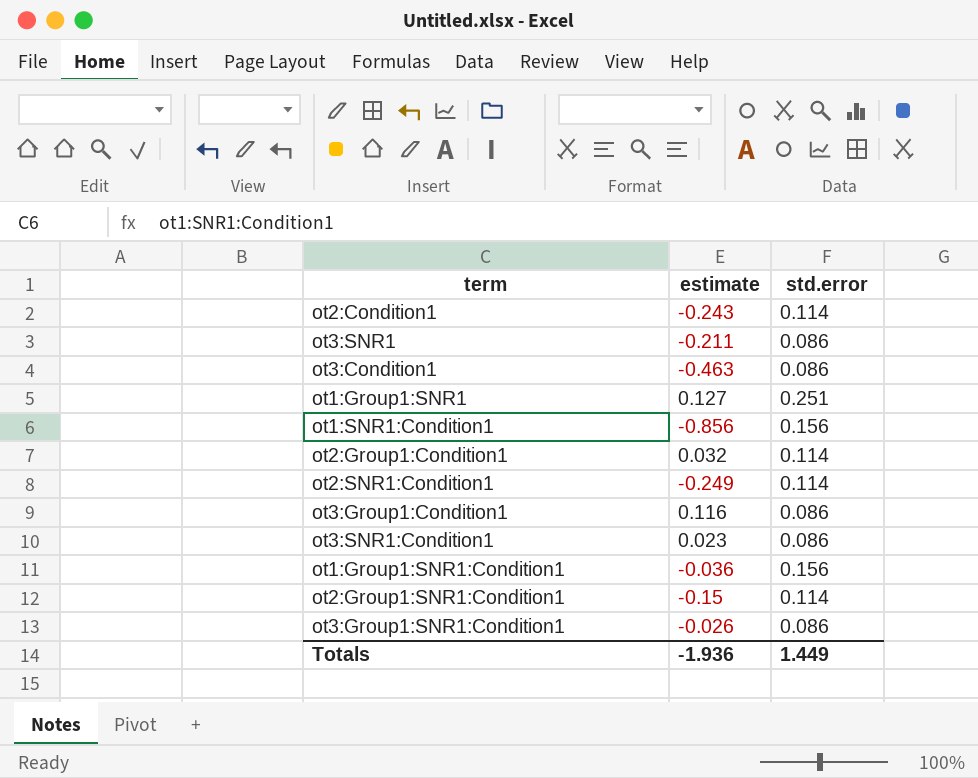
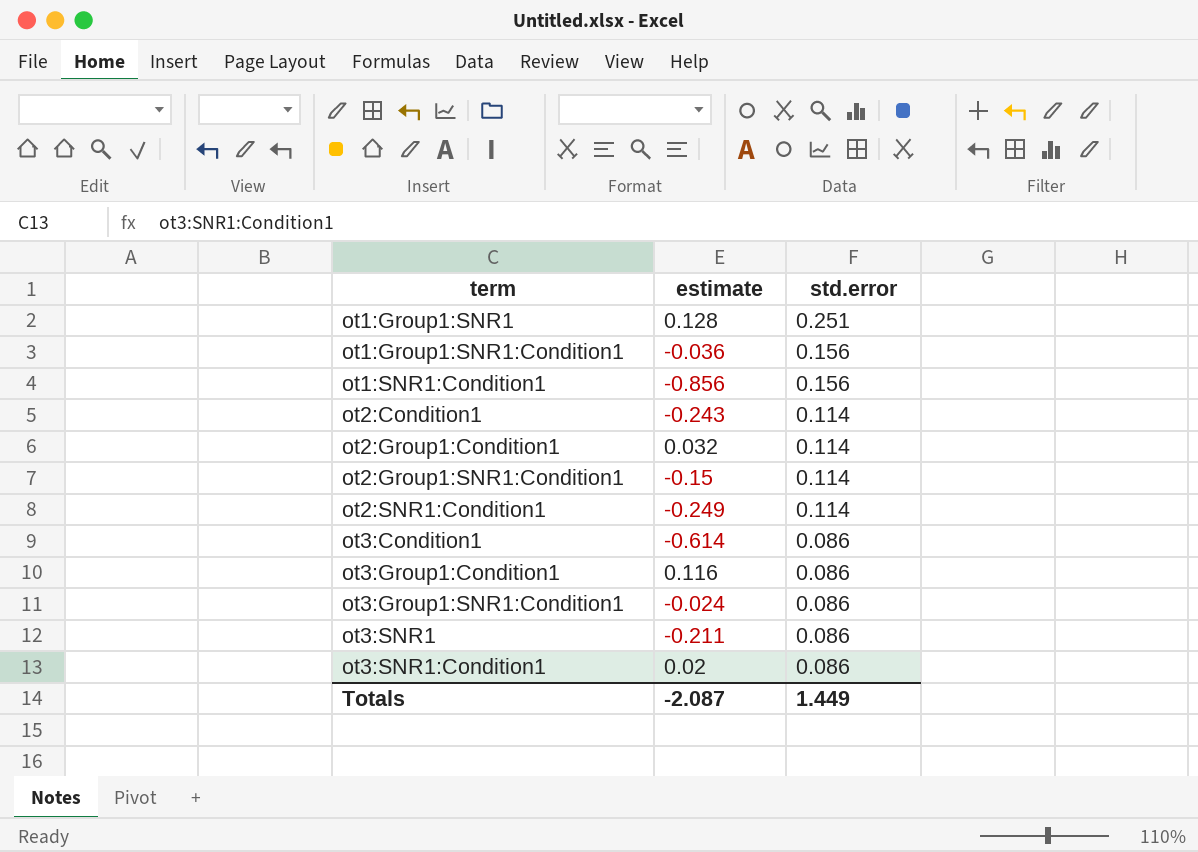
row order: none -> term ascending
ot1:Group1:SNR1 | estimate: 0.127 -> 0.128
ot3:Condition1 | estimate: -0.463 -> -0.614
ot3:Group1:SNR1:Condition1 | estimate: -0.026 -> -0.024
ot3:SNR1:Condition1 | estimate: 0.023 -> 0.02
Totals | estimate: -1.936 -> -2.087

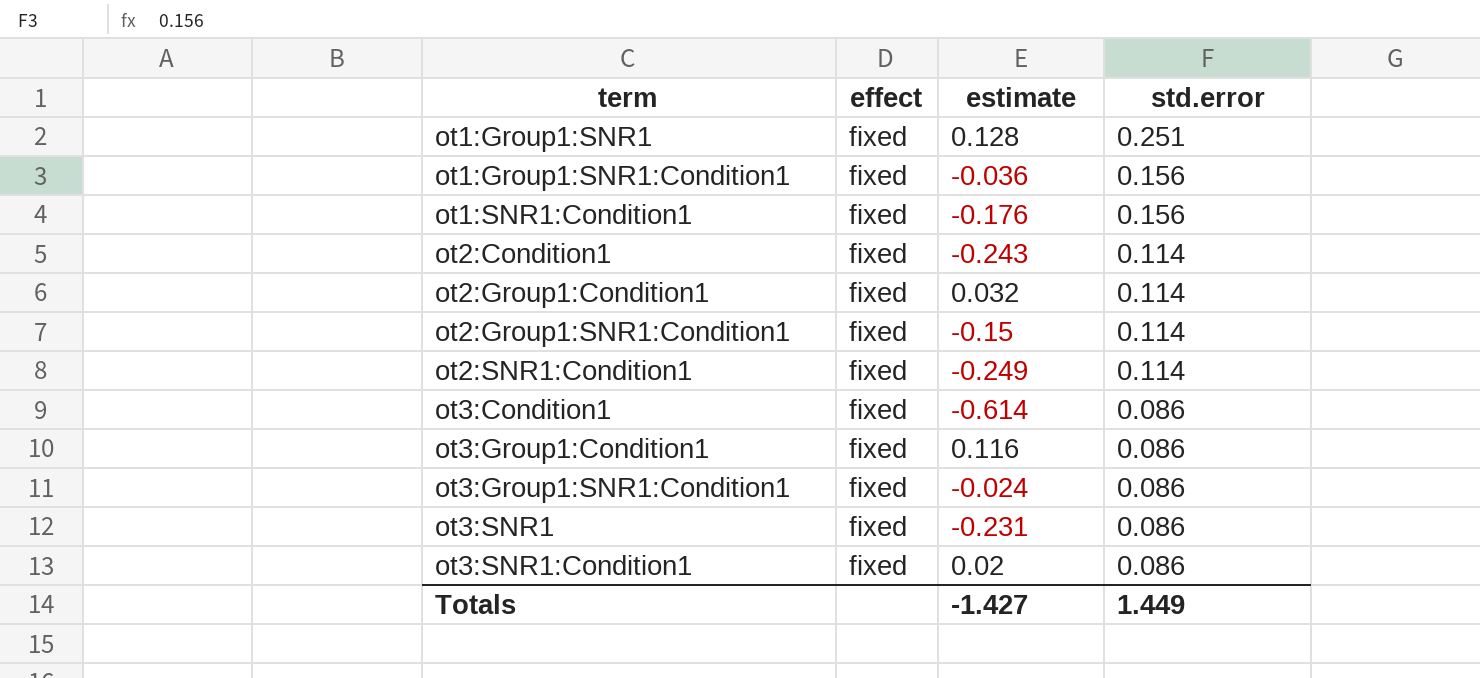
column effect | position: none -> 2
ot1:SNR1:Condition1 | estimate: -0.856 -> -0.176
ot3:SNR1 | estimate: -0.211 -> -0.231
Totals | estimate: -2.087 -> -1.427

